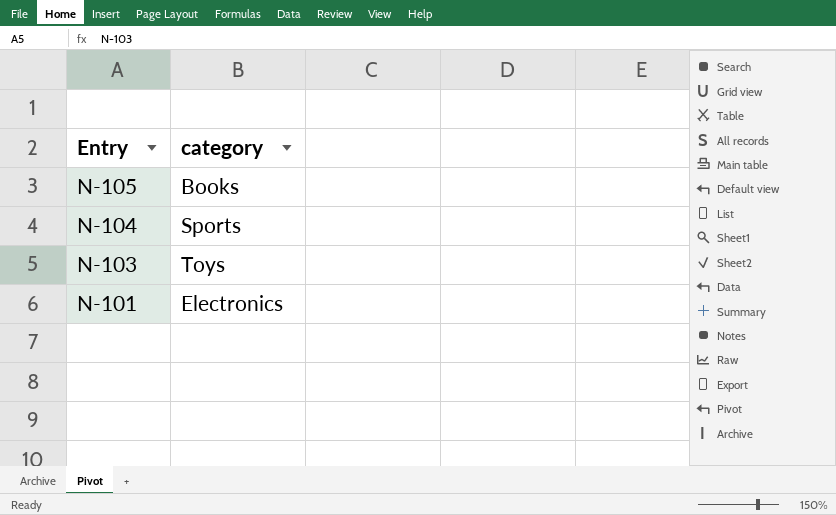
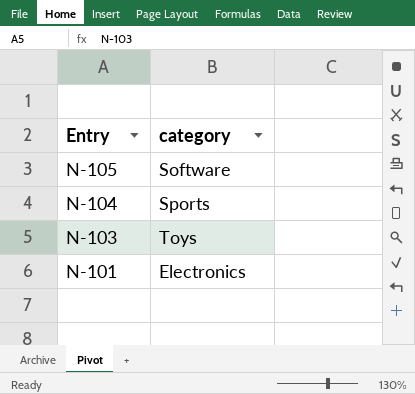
N-105 | category: Books -> Software

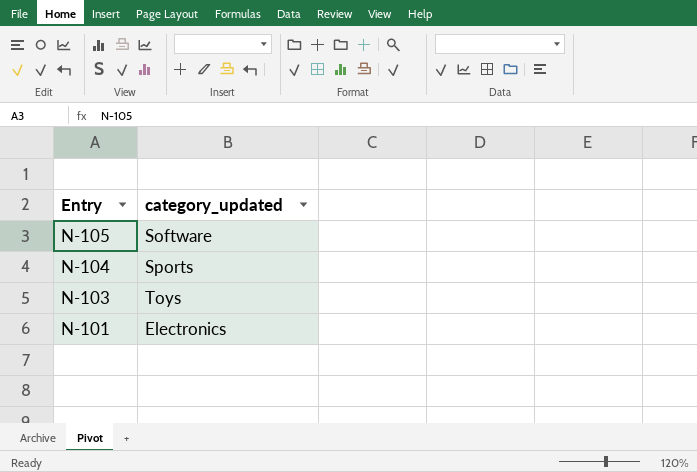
column name: category -> category_updated

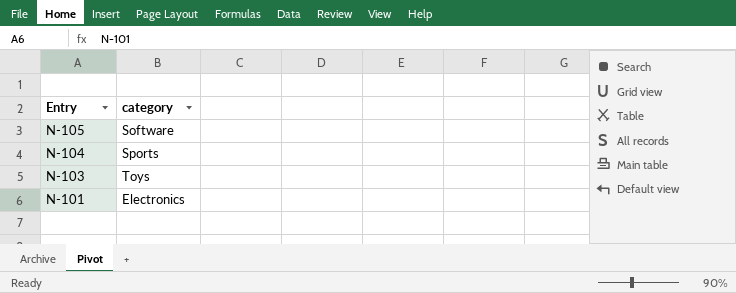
column name: category_updated -> category

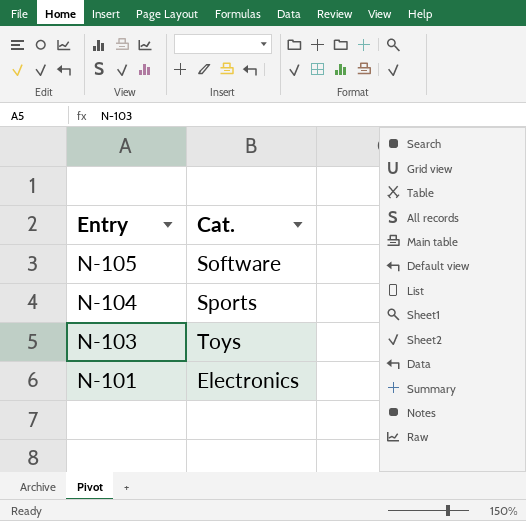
column name: category -> Cat.

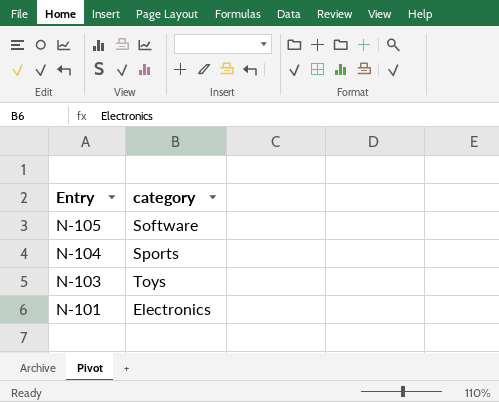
column name: Cat. -> category

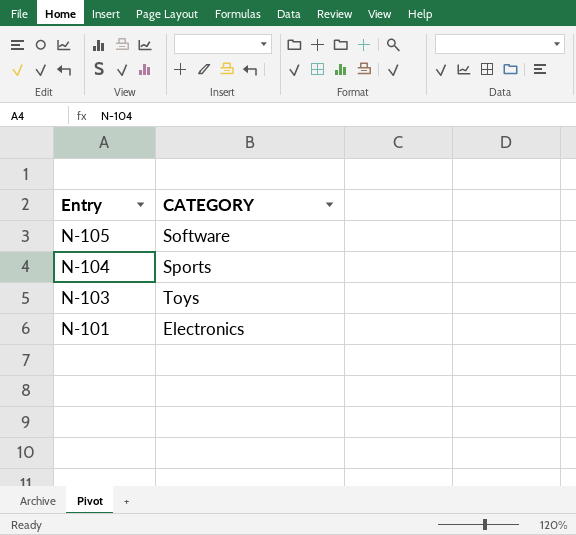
column name: category -> CATEGORY

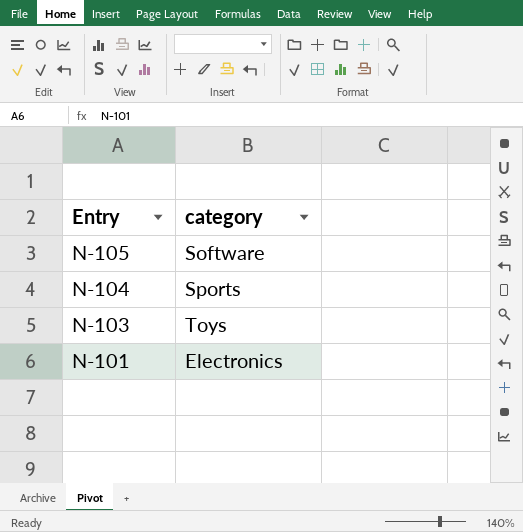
column name: CATEGORY -> category

